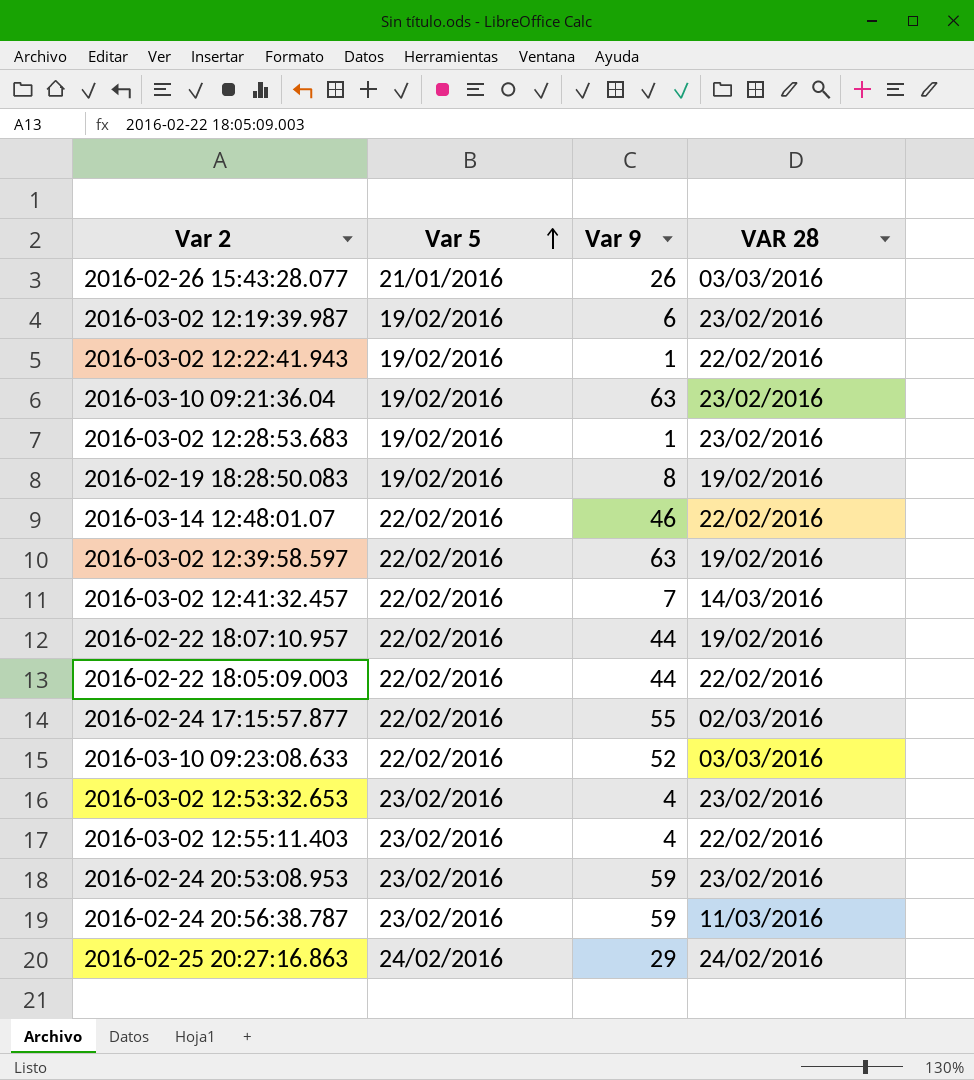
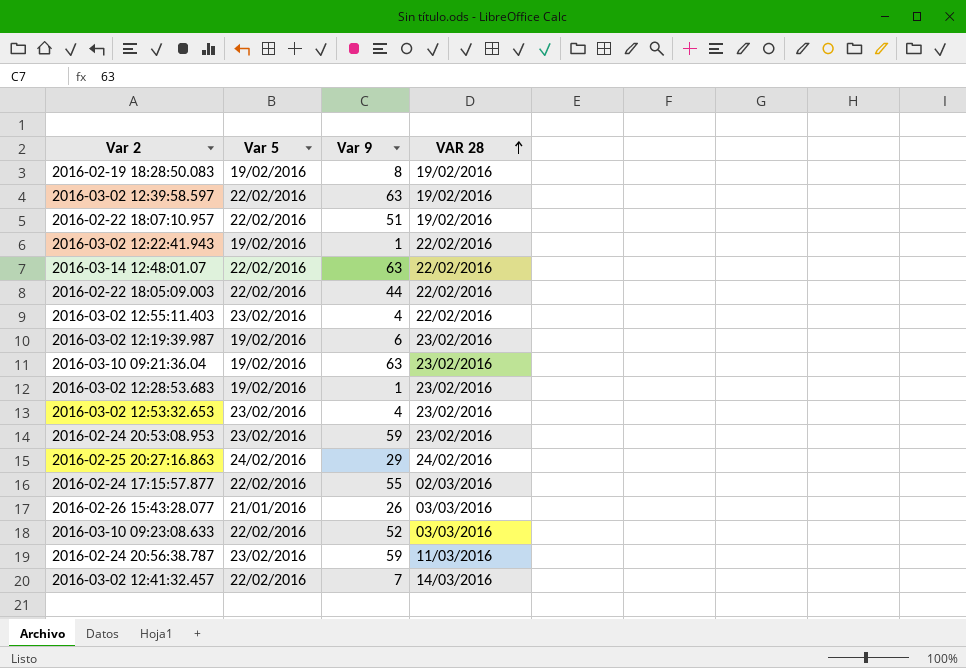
row order: Var 5 ascending -> VAR 28 ascending
2016-02-22 18:07:10.957 | Var 9: 44 -> 51
2016-03-14 12:48:01.07 | Var 9: 46 -> 63

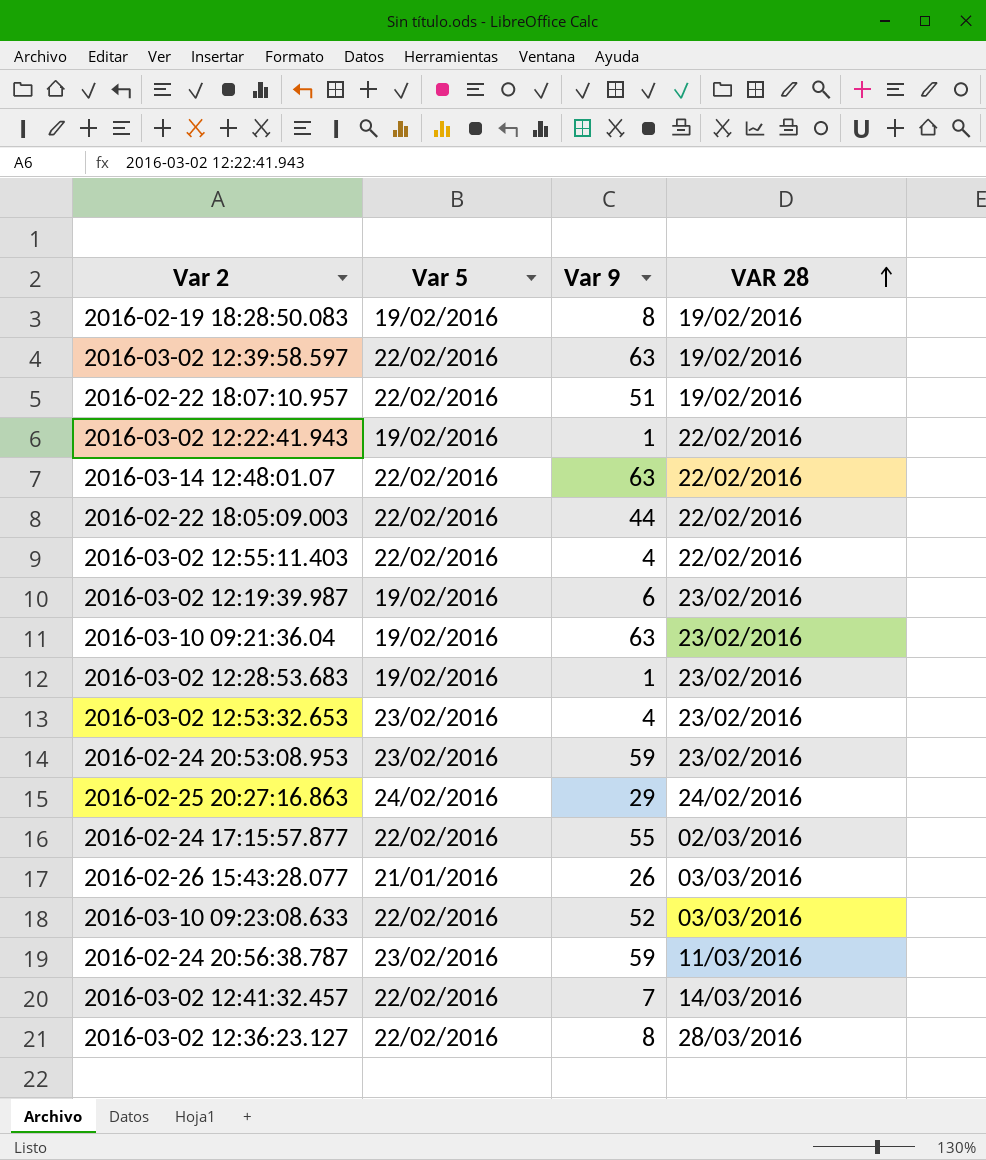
2016-03-02 12:55:11.403 | Var 5: 23/02/2016 -> 22/02/2016
row 2016-03-02 12:36:23.127: none -> 22/02/2016 | 8 | 28/03/2016

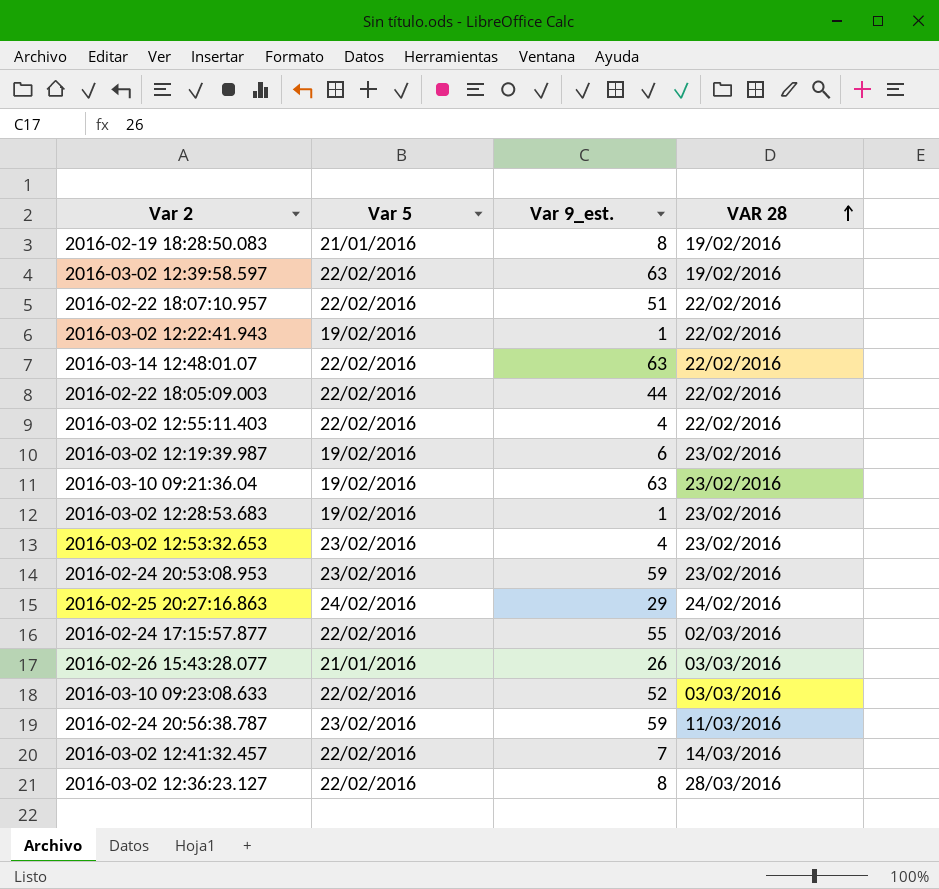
column name: Var 9 -> Var 9_est.
2016-02-19 18:28:50.083 | Var 5: 19/02/2016 -> 21/01/2016
2016-02-22 18:07:10.957 | VAR 28: 19/02/2016 -> 22/02/2016

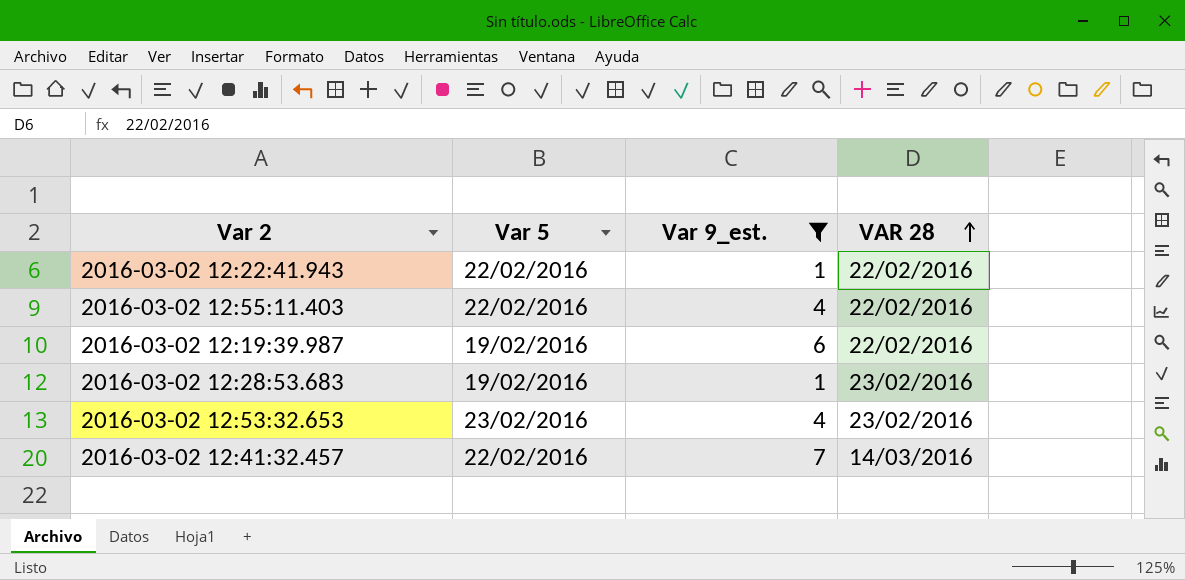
filter: none -> Var 9_est. <= 7
2016-03-02 12:22:41.943 | Var 5: 19/02/2016 -> 22/02/2016
2016-03-02 12:19:39.987 | VAR 28: 23/02/2016 -> 22/02/2016

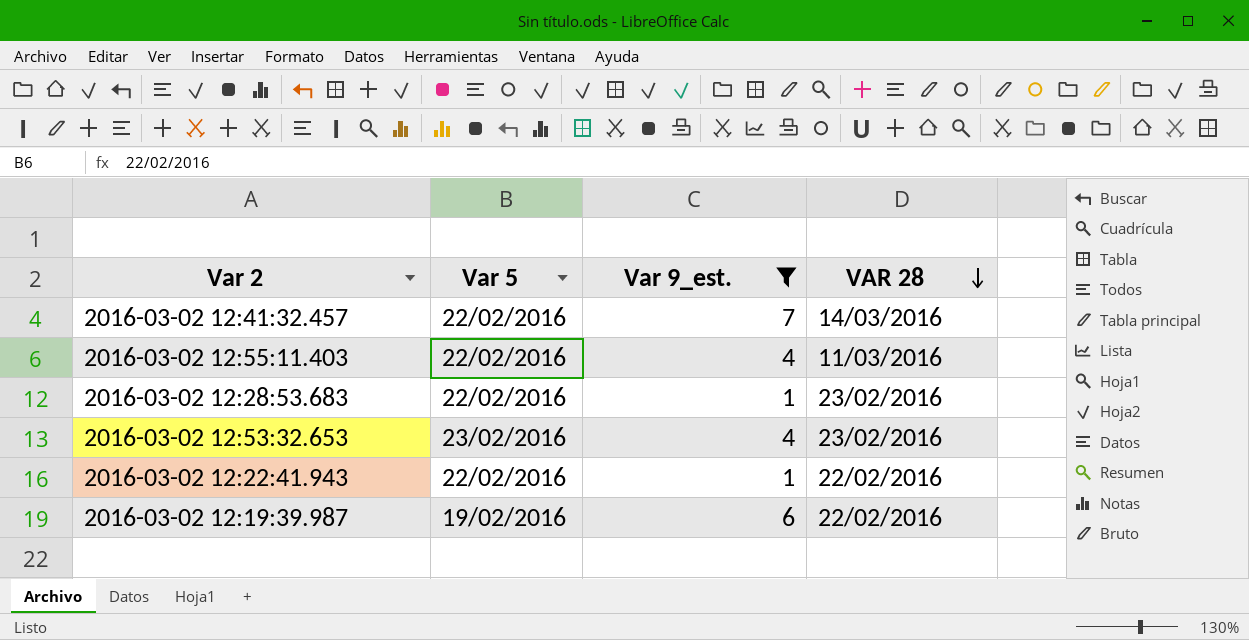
row order: VAR 28 ascending -> VAR 28 descending
2016-03-02 12:55:11.403 | VAR 28: 22/02/2016 -> 11/03/2016
2016-03-02 12:28:53.683 | Var 5: 19/02/2016 -> 22/02/2016

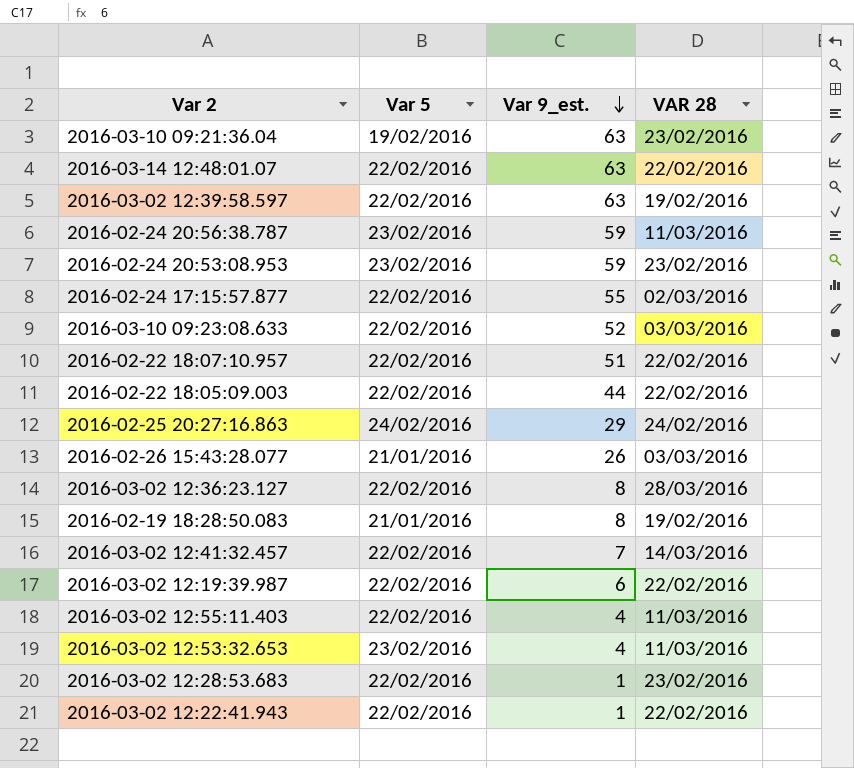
filter: Var 9_est. <= 7 -> none
row order: VAR 28 descending -> Var 9_est. descending
2016-03-02 12:19:39.987 | Var 5: 19/02/2016 -> 22/02/2016
2016-03-02 12:53:32.653 | VAR 28: 23/02/2016 -> 11/03/2016

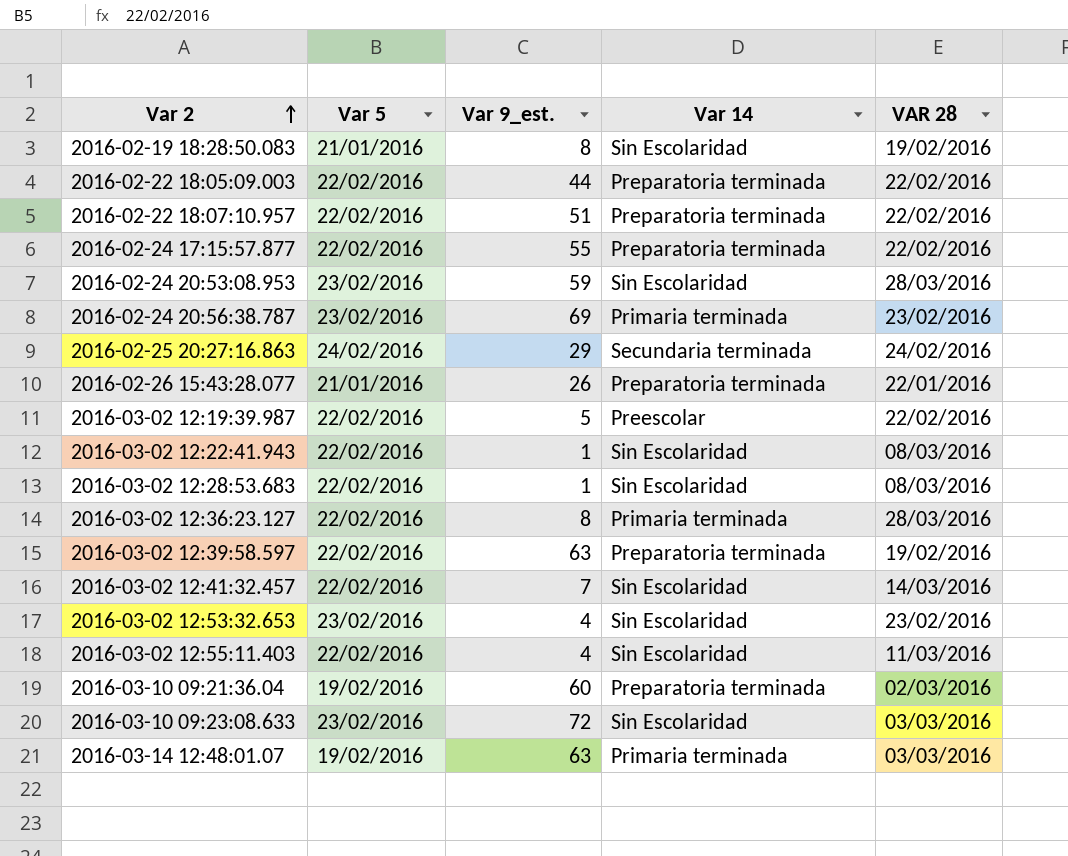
row order: Var 9_est. descending -> Var 2 ascending
column Var 14 | position: none -> 4
2016-02-24 17:15:57.877 | VAR 28: 02/03/2016 -> 22/02/2016
2016-02-24 20:53:08.953 | VAR 28: 23/02/2016 -> 28/03/2016
2016-02-24 20:56:38.787 | Var 9_est.: 59 -> 69
2016-02-24 20:56:38.787 | VAR 28: 11/03/2016 -> 23/02/2016
2016-02-26 15:43:28.077 | VAR 28: 03/03/2016 -> 22/01/2016
2016-03-02 12:19:39.987 | Var 9_est.: 6 -> 5
2016-03-02 12:22:41.943 | VAR 28: 22/02/2016 -> 08/03/2016
2016-03-02 12:28:53.683 | VAR 28: 23/02/2016 -> 08/03/2016
2016-03-02 12:53:32.653 | VAR 28: 11/03/2016 -> 23/02/2016
2016-03-10 09:21:36.04 | Var 9_est.: 63 -> 60
2016-03-10 09:21:36.04 | VAR 28: 23/02/2016 -> 02/03/2016
2016-03-10 09:23:08.633 | Var 5: 22/02/2016 -> 23/02/2016
2016-03-10 09:23:08.633 | Var 9_est.: 52 -> 72
2016-03-14 12:48:01.07 | Var 5: 22/02/2016 -> 19/02/2016
2016-03-14 12:48:01.07 | VAR 28: 22/02/2016 -> 03/03/2016

